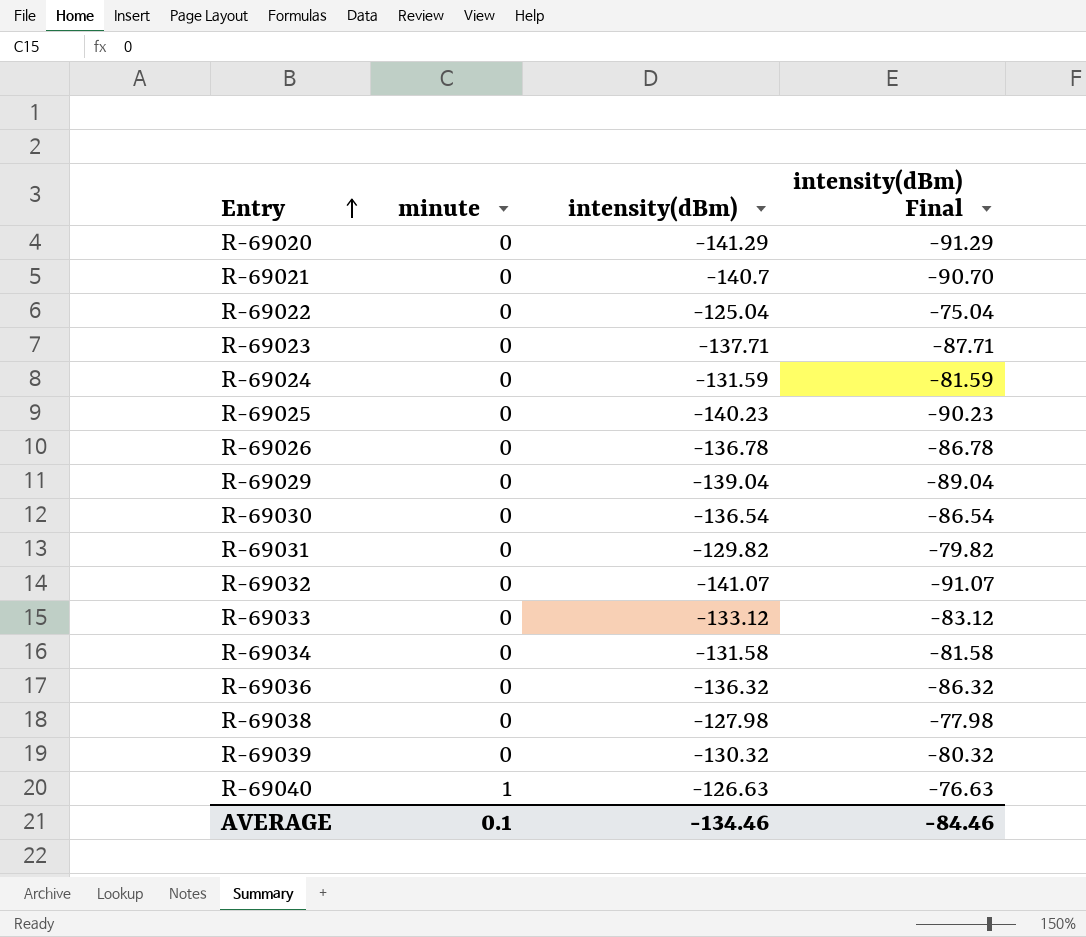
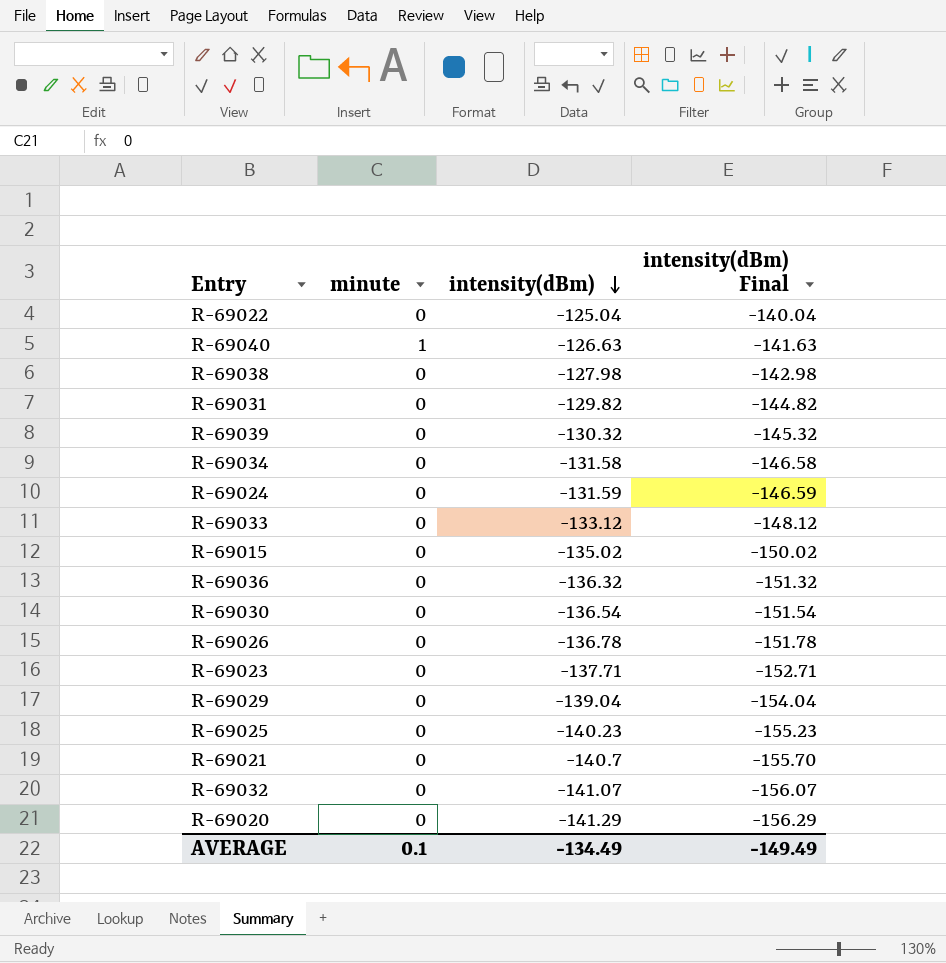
row order: Entry ascending -> intensity(dBm) descending
column intensity(dBm) Final | formula: [intensity(dBm)] + 50 -> [intensity(dBm)] - 15
row R-69015: none -> 0 | -135.02 | -150.02
AVERAGE | intensity(dBm): -134.46 -> -134.49
AVERAGE | intensity(dBm) Final: -84.46 -> -149.49

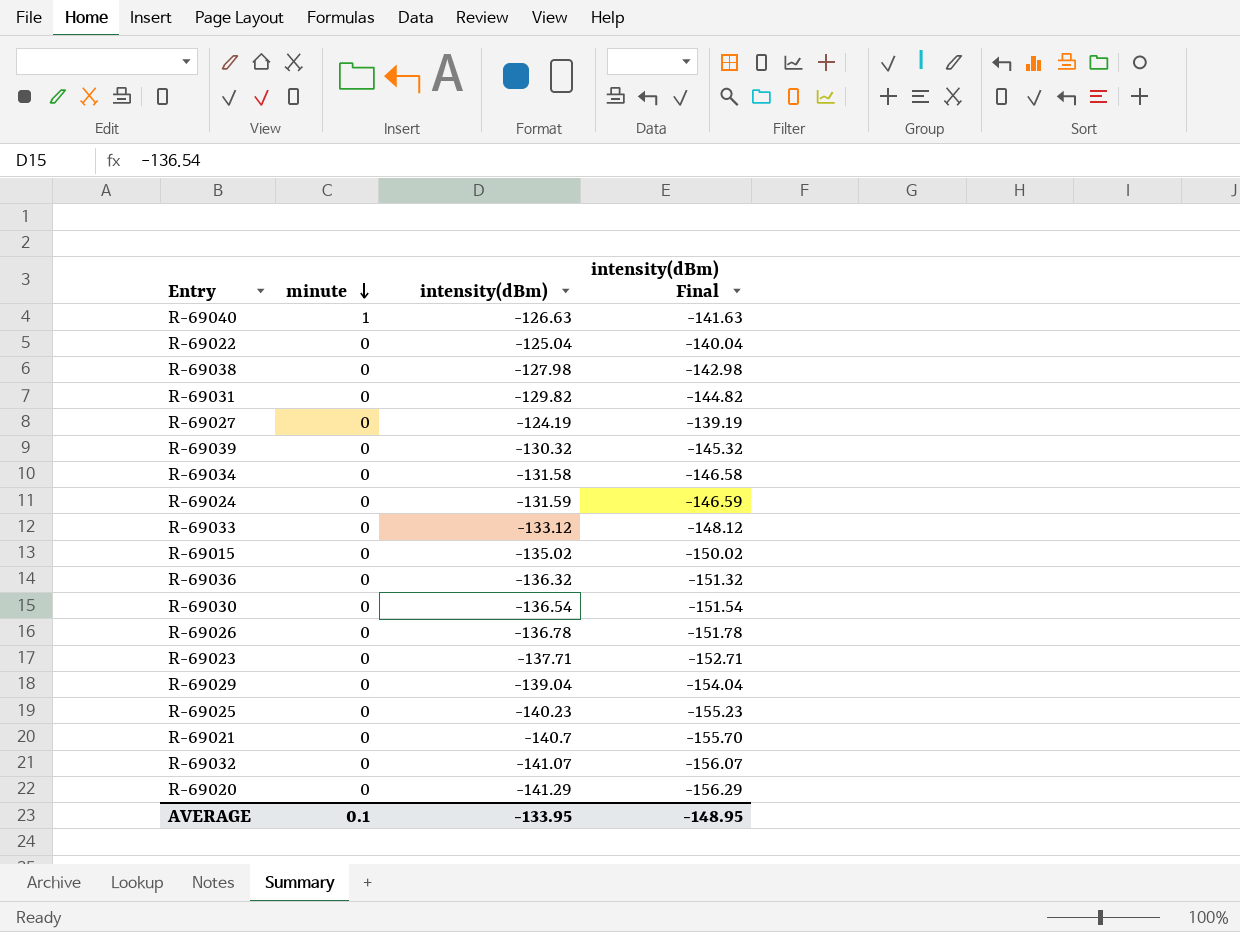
row order: intensity(dBm) descending -> minute descending
row R-69027: none -> 0 | -124.19 | -139.19
AVERAGE | intensity(dBm): -134.49 -> -133.95
AVERAGE | intensity(dBm) Final: -149.49 -> -148.95

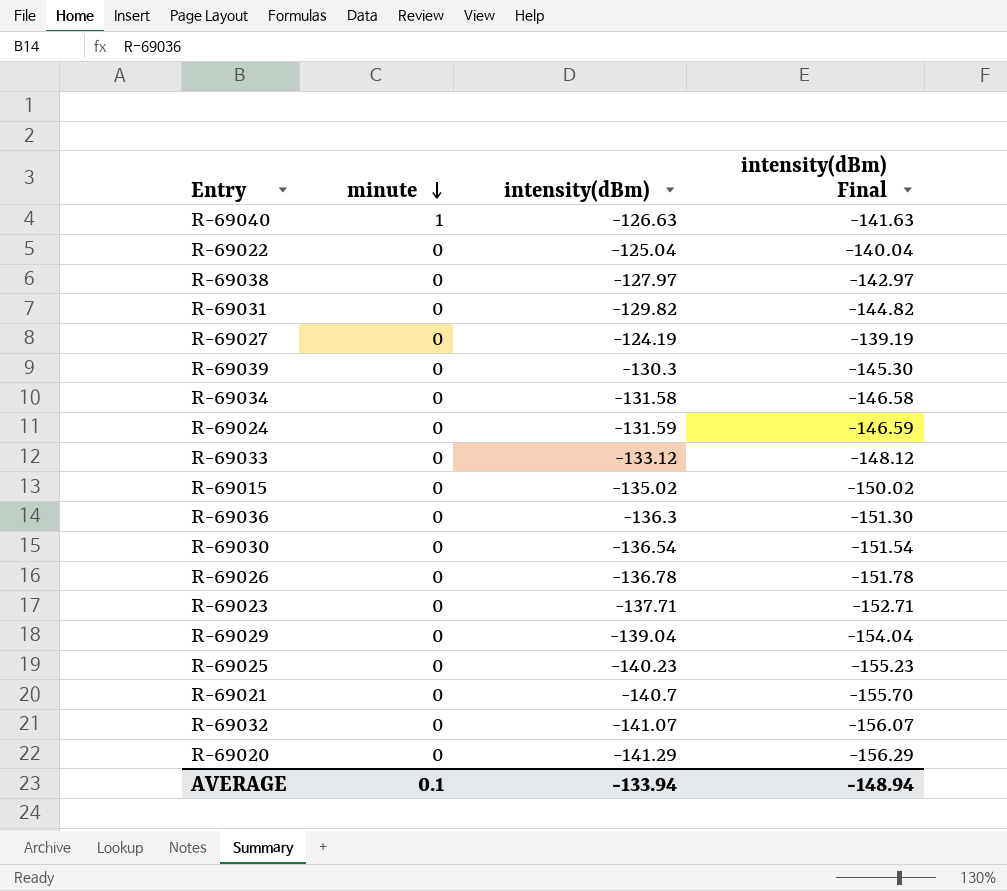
R-69038 | intensity(dBm): -127.98 -> -127.97
R-69038 | intensity(dBm) Final: -142.98 -> -142.97
R-69039 | intensity(dBm): -130.32 -> -130.3
R-69039 | intensity(dBm) Final: -145.32 -> -145.30
R-69036 | intensity(dBm): -136.32 -> -136.3
R-69036 | intensity(dBm) Final: -151.32 -> -151.30
AVERAGE | intensity(dBm): -133.95 -> -133.94
AVERAGE | intensity(dBm) Final: -148.95 -> -148.94

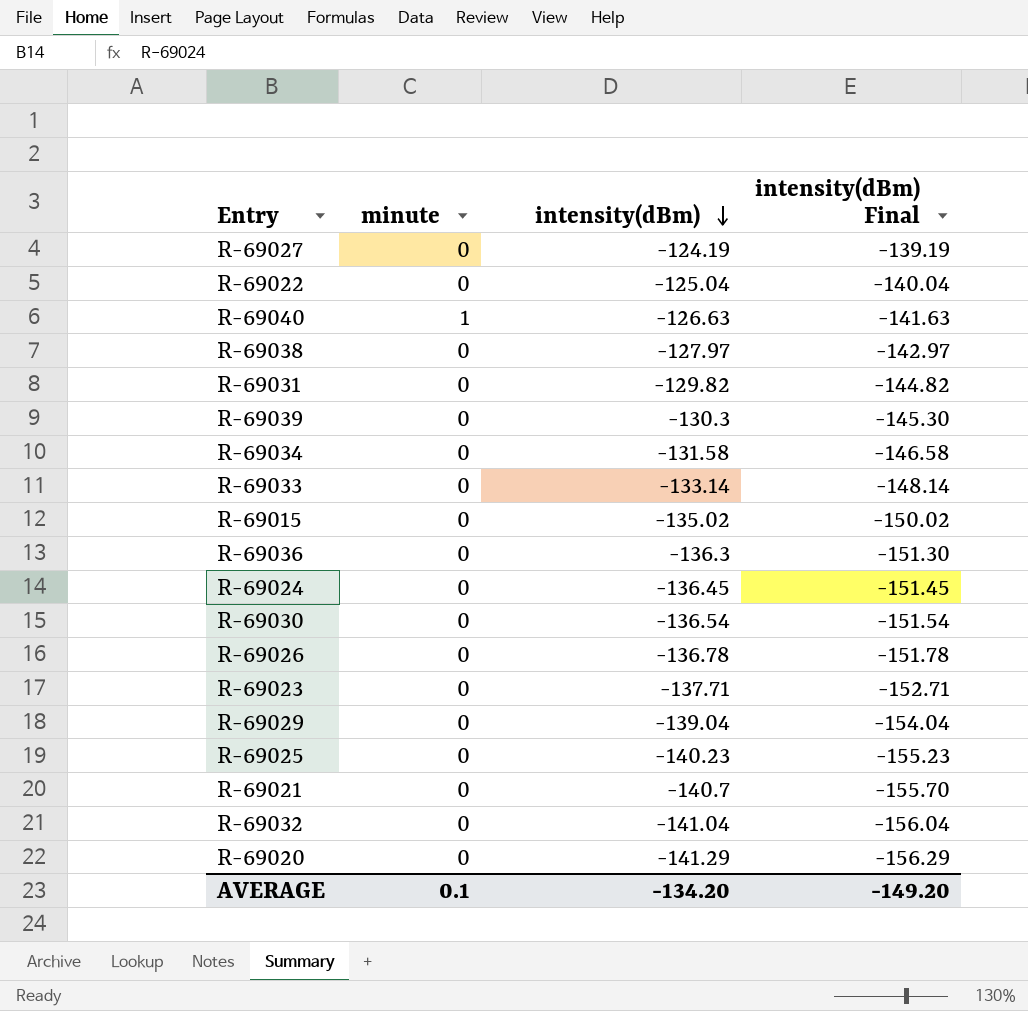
row order: minute descending -> intensity(dBm) descending
R-69033 | intensity(dBm): -133.12 -> -133.14
R-69033 | intensity(dBm) Final: -148.12 -> -148.14
R-69024 | intensity(dBm): -131.59 -> -136.45
R-69024 | intensity(dBm) Final: -146.59 -> -151.45
R-69032 | intensity(dBm): -141.07 -> -141.04
R-69032 | intensity(dBm) Final: -156.07 -> -156.04
AVERAGE | intensity(dBm): -133.94 -> -134.20
AVERAGE | intensity(dBm) Final: -148.94 -> -149.20

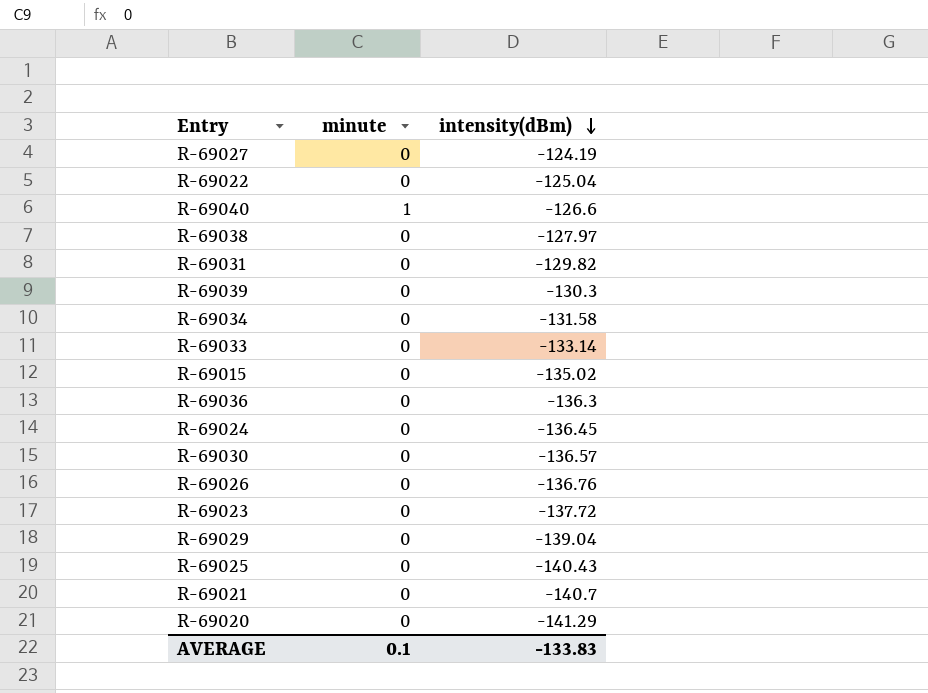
column intensity(dBm) Final | formula: [intensity(dBm)] - 15 -> none
row R-69032: 0 | -141.04 | -156.04 -> none
R-69040 | intensity(dBm): -126.63 -> -126.6
R-69030 | intensity(dBm): -136.54 -> -136.57
R-69026 | intensity(dBm): -136.78 -> -136.76
R-69023 | intensity(dBm): -137.71 -> -137.72
R-69025 | intensity(dBm): -140.23 -> -140.43
AVERAGE | intensity(dBm): -134.20 -> -133.83

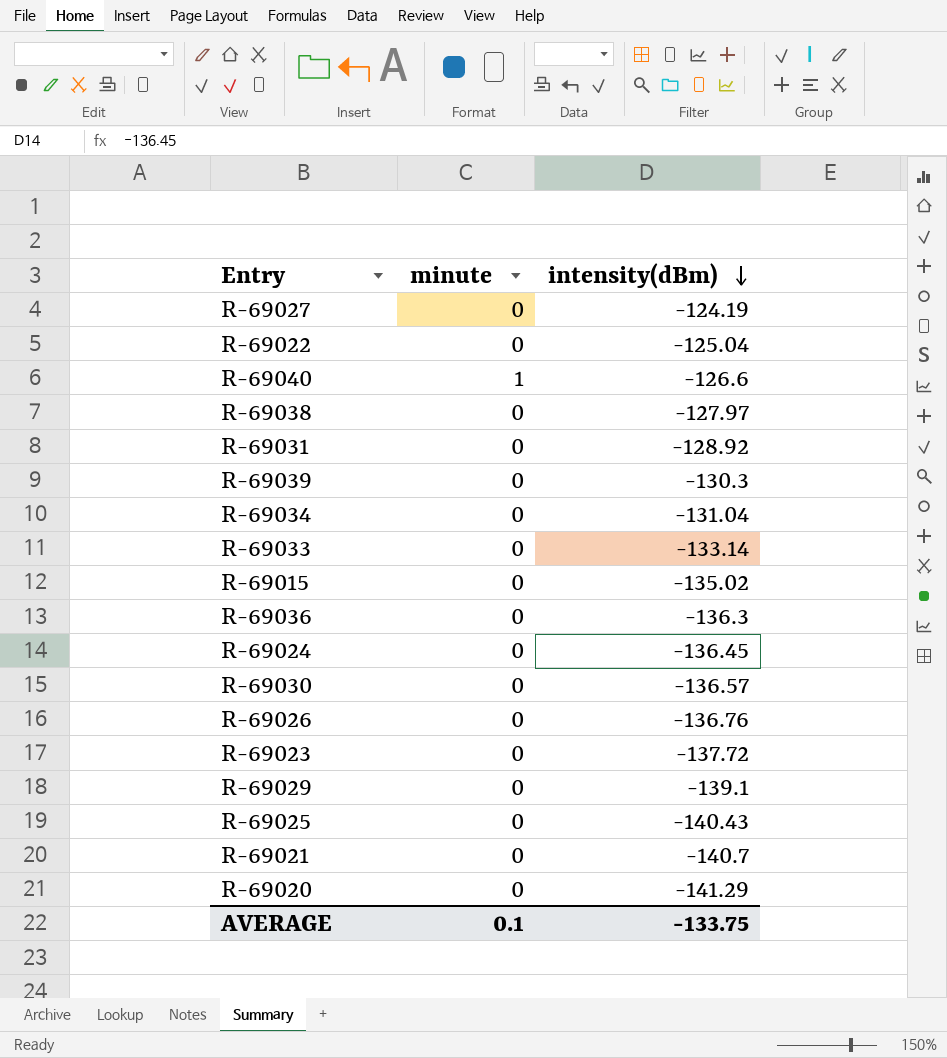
R-69031 | intensity(dBm): -129.82 -> -128.92
R-69034 | intensity(dBm): -131.58 -> -131.04
R-69029 | intensity(dBm): -139.04 -> -139.1
AVERAGE | intensity(dBm): -133.83 -> -133.75

